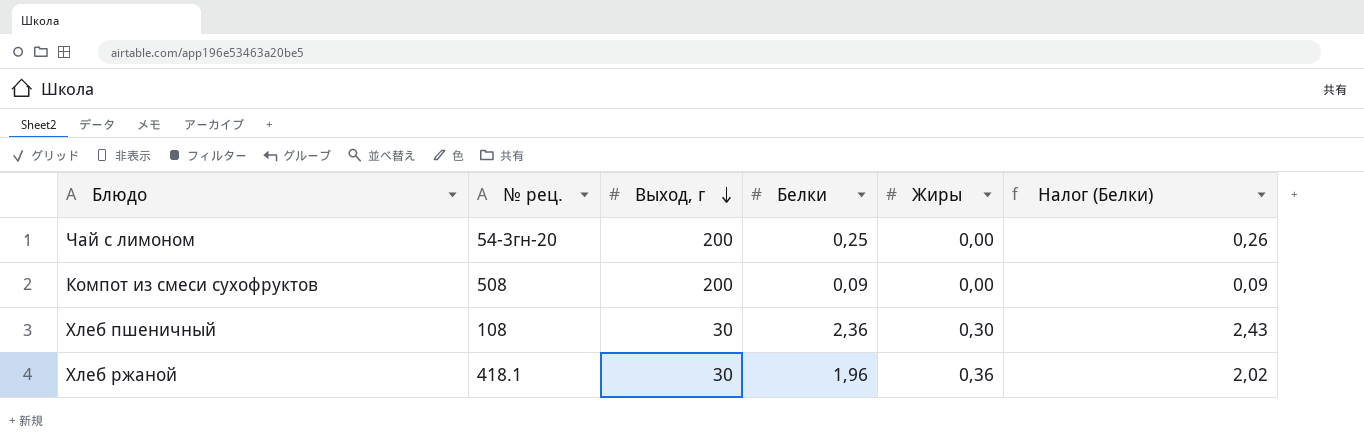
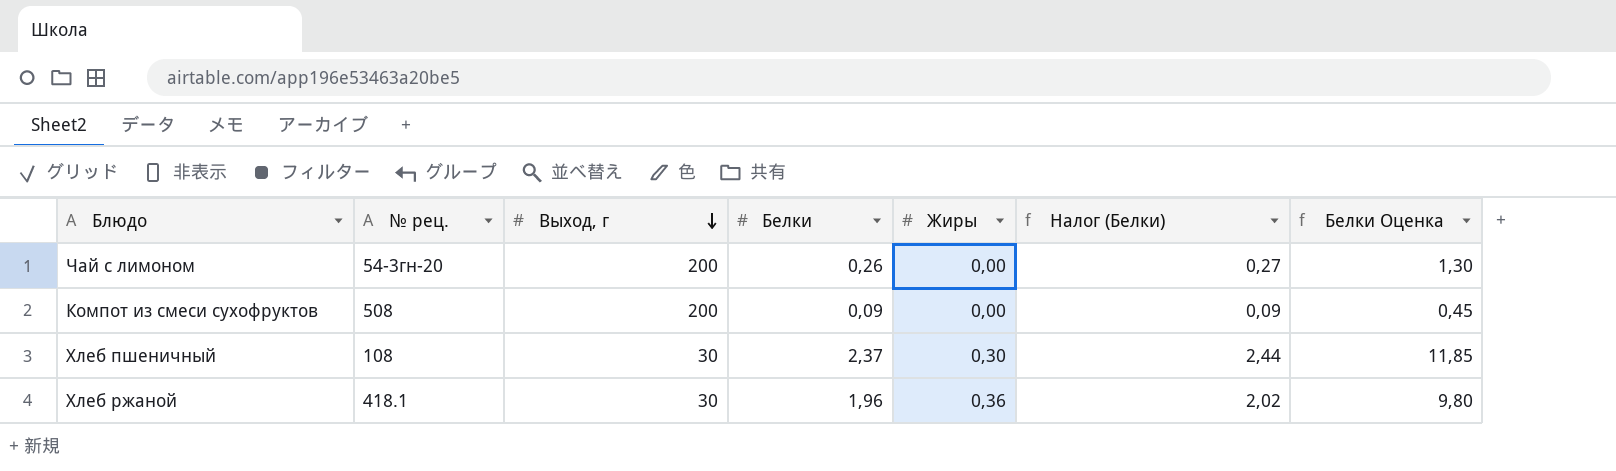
column Белки Оценка | formula: none -> [Белки] * 5
Чай с лимоном | Белки: 0,25 -> 0,26
Чай с лимоном | Налог (Белки): 0,26 -> 0,27
Хлеб пшеничный | Белки: 2,36 -> 2,37
Хлеб пшеничный | Налог (Белки): 2,43 -> 2,44

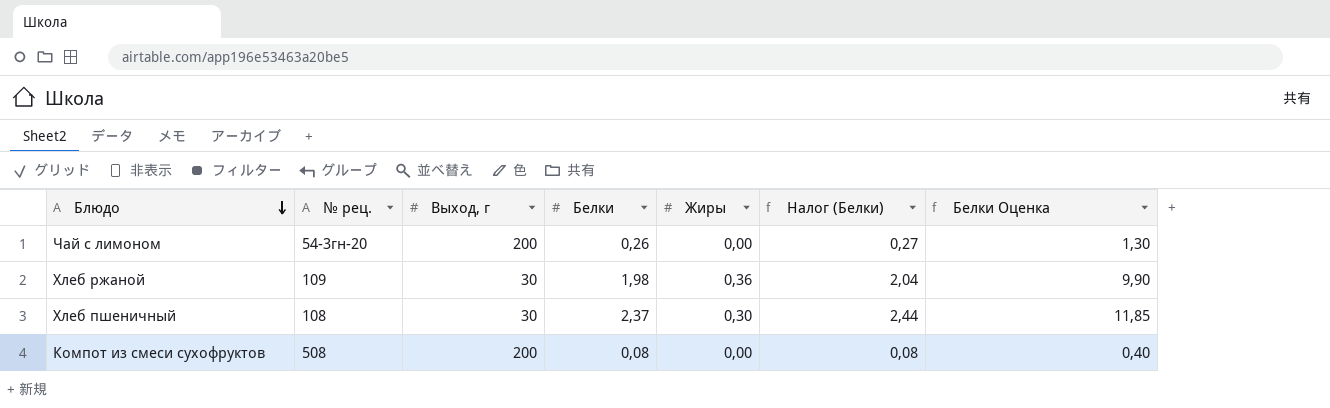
row order: Выход, г descending -> Блюдо descending
Хлеб ржаной | № рец.: 418.1 -> 109
Хлеб ржаной | Белки: 1,96 -> 1,98
Хлеб ржаной | Налог (Белки): 2,02 -> 2,04
Хлеб ржаной | Белки Оценка: 9,80 -> 9,90
Компот из смеси сухофруктов | Белки: 0,09 -> 0,08
Компот из смеси сухофруктов | Налог (Белки): 0,09 -> 0,08
Компот из смеси сухофруктов | Белки Оценка: 0,45 -> 0,40

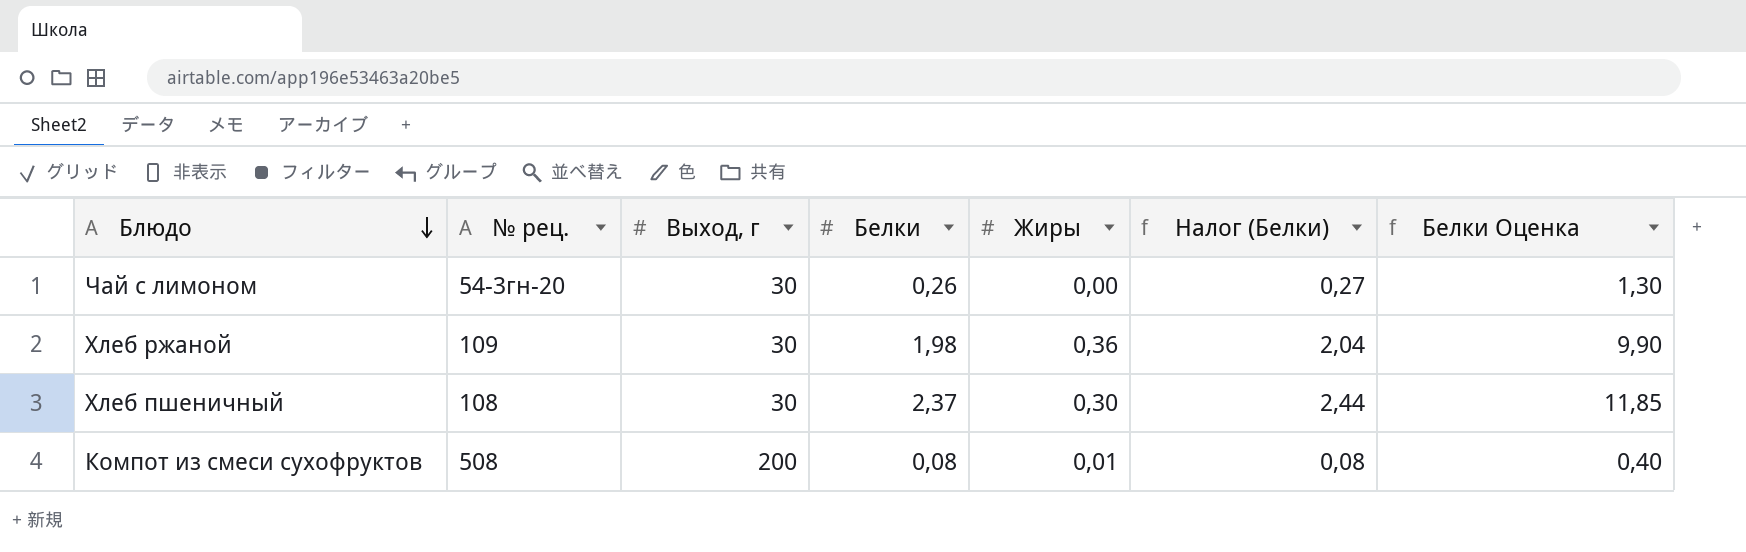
Чай с лимоном | Выход, г: 200 -> 30
Компот из смеси сухофруктов | Жиры: 0,00 -> 0,01

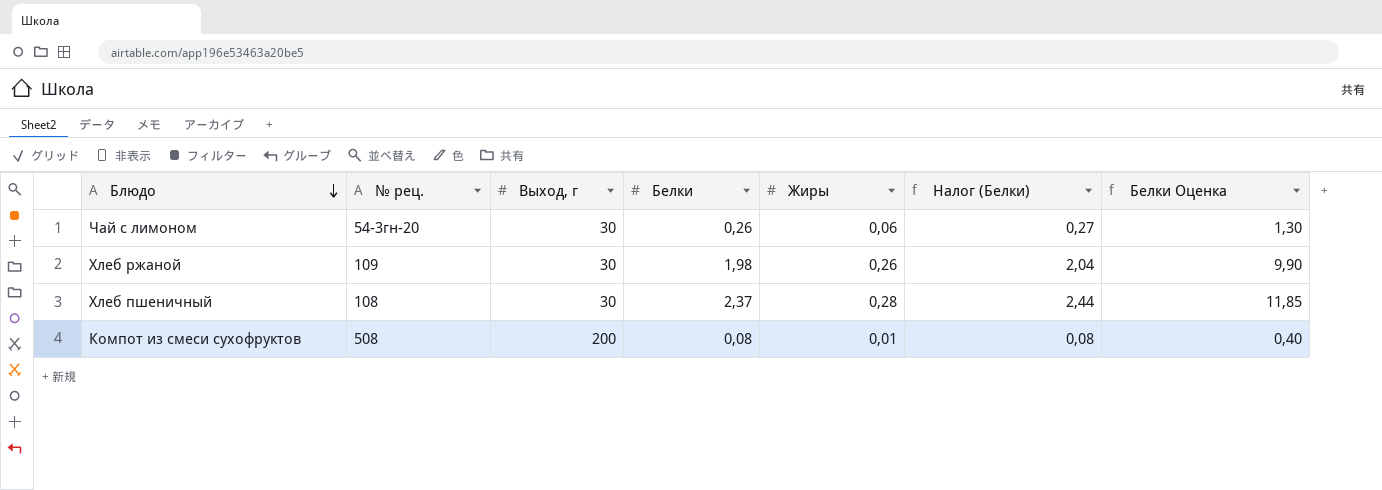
Чай с лимоном | Жиры: 0,00 -> 0,06
Хлеб ржаной | Жиры: 0,36 -> 0,26
Хлеб пшеничный | Жиры: 0,30 -> 0,28

